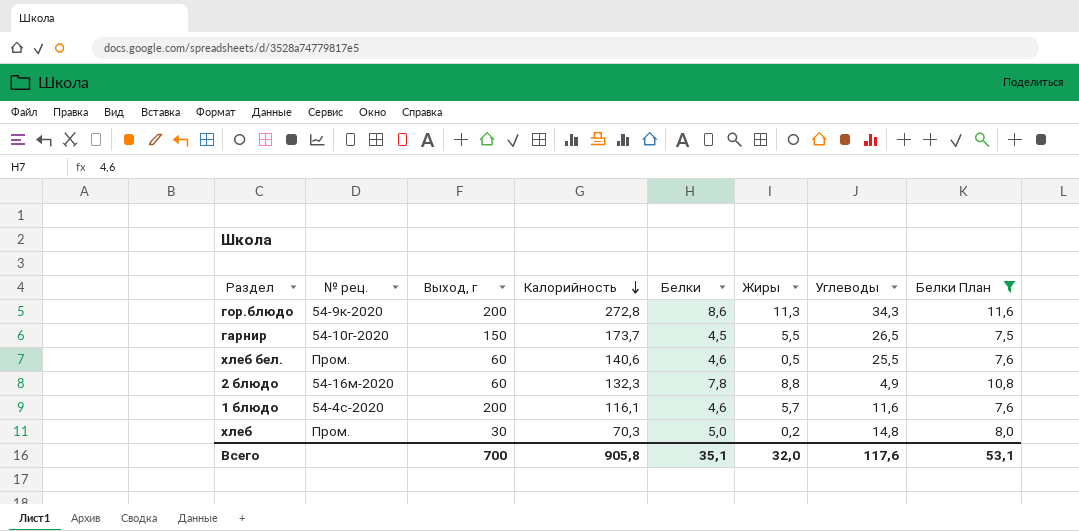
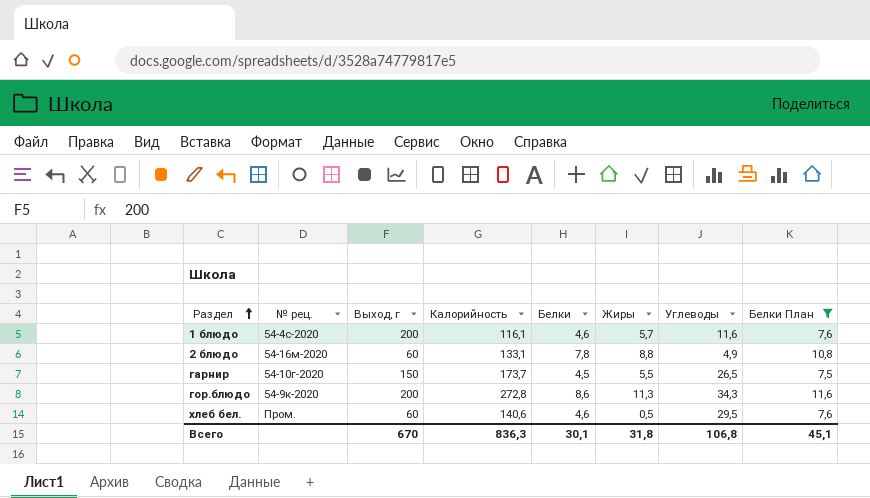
row order: Калорийность descending -> Раздел ascending
row хлеб: Пром. | 30 | 70,3 | 5,0 | 0,2 | 14,8 | 8,0 -> none
2 блюдо | Калорийность: 132,3 -> 133,1
хлеб бел. | Углеводы: 25,5 -> 29,5
Всего | Выход, г: 700 -> 670
Всего | Калорийность: 905,8 -> 836,3
Всего | Белки: 35,1 -> 30,1
Всего | Жиры: 32,0 -> 31,8
Всего | Углеводы: 117,6 -> 106,8
Всего | Белки План: 53,1 -> 45,1

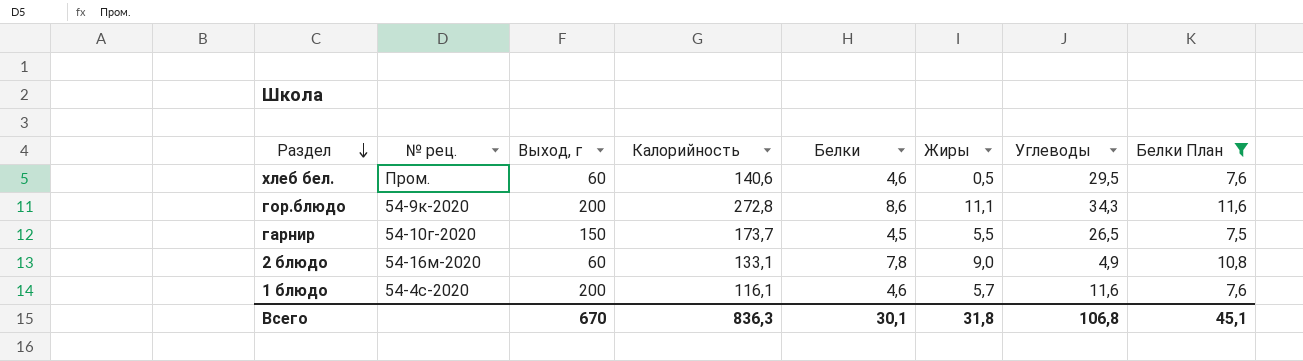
row order: Раздел ascending -> Раздел descending
гор.блюдо | Жиры: 11,3 -> 11,1
2 блюдо | Жиры: 8,8 -> 9,0

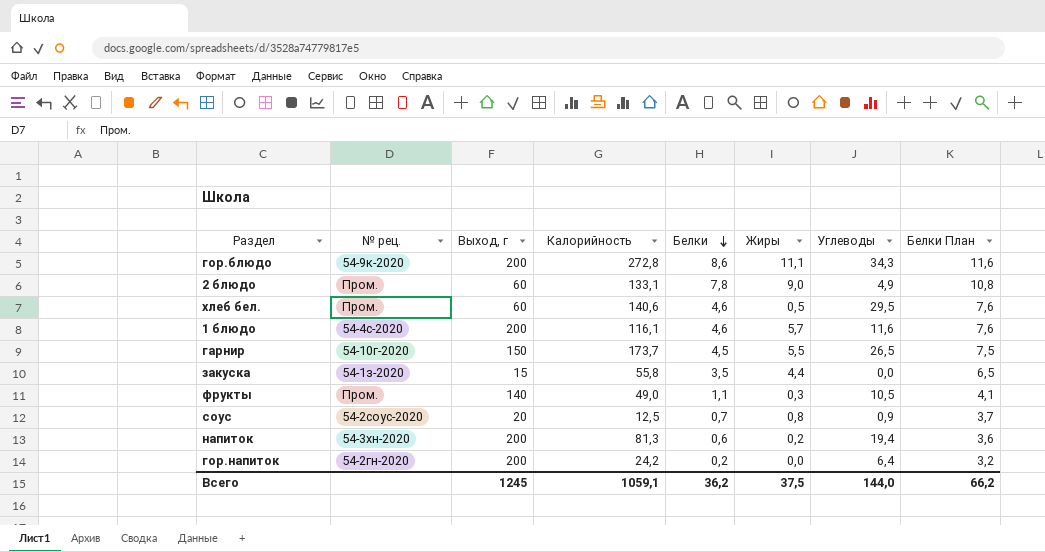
filter: Белки План >= 7,5 -> none
row order: Раздел descending -> Белки descending
2 блюдо | № рец.: 54-16м-2020 -> Пром.
Всего | Выход, г: 670 -> 1245
Всего | Калорийность: 836,3 -> 1059,1
Всего | Белки: 30,1 -> 36,2
Всего | Жиры: 31,8 -> 37,5
Всего | Углеводы: 106,8 -> 144,0
Всего | Белки План: 45,1 -> 66,2

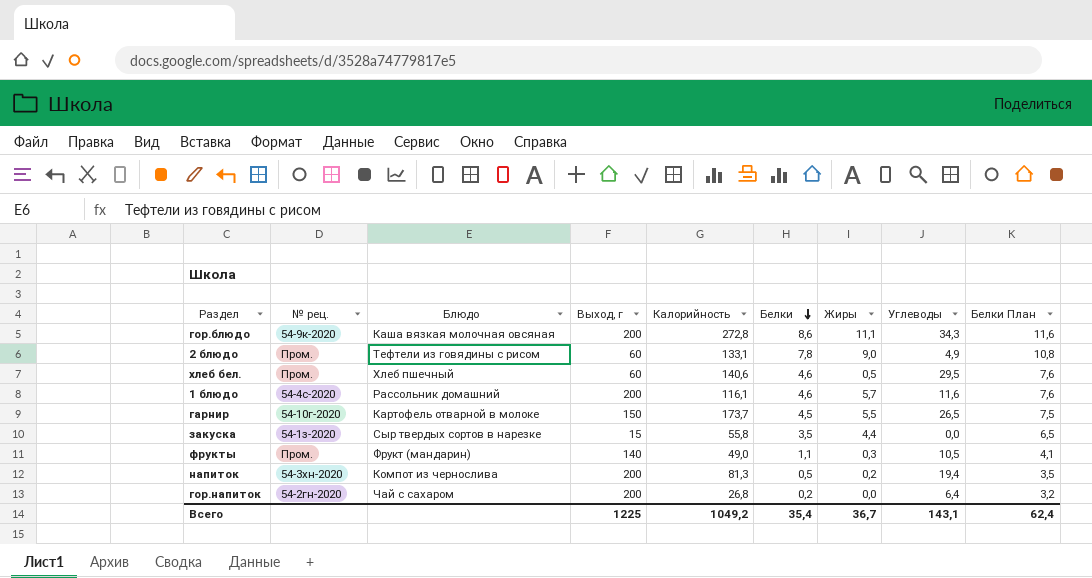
column Блюдо | position: none -> 3
row соус: 54-2соус-2020 | 20 | 12,5 | 0,7 | 0,8 | 0,9 | 3,7 -> none
напиток | Белки: 0,6 -> 0,5
напиток | Белки План: 3,6 -> 3,5
гор.напиток | Калорийность: 24,2 -> 26,8
Всего | Выход, г: 1245 -> 1225
Всего | Калорийность: 1059,1 -> 1049,2
Всего | Белки: 36,2 -> 35,4
Всего | Жиры: 37,5 -> 36,7
Всего | Углеводы: 144,0 -> 143,1
Всего | Белки План: 66,2 -> 62,4

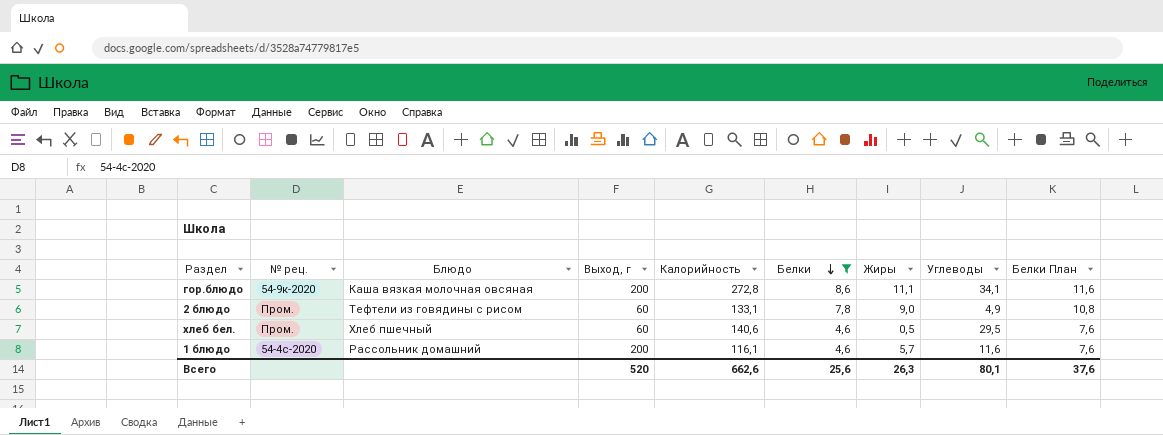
filter: none -> Белки >= 4,6
гор.блюдо | Углеводы: 34,3 -> 34,1
Всего | Выход, г: 1225 -> 520
Всего | Калорийность: 1049,2 -> 662,6
Всего | Белки: 35,4 -> 25,6
Всего | Жиры: 36,7 -> 26,3
Всего | Углеводы: 143,1 -> 80,1
Всего | Белки План: 62,4 -> 37,6

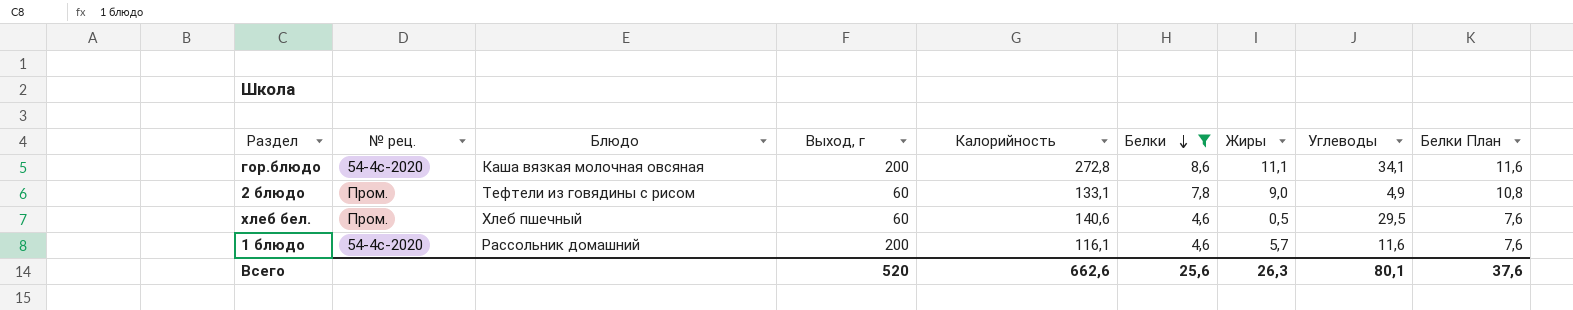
гор.блюдо | № рец.: 54-9к-2020 -> 54-4с-2020

